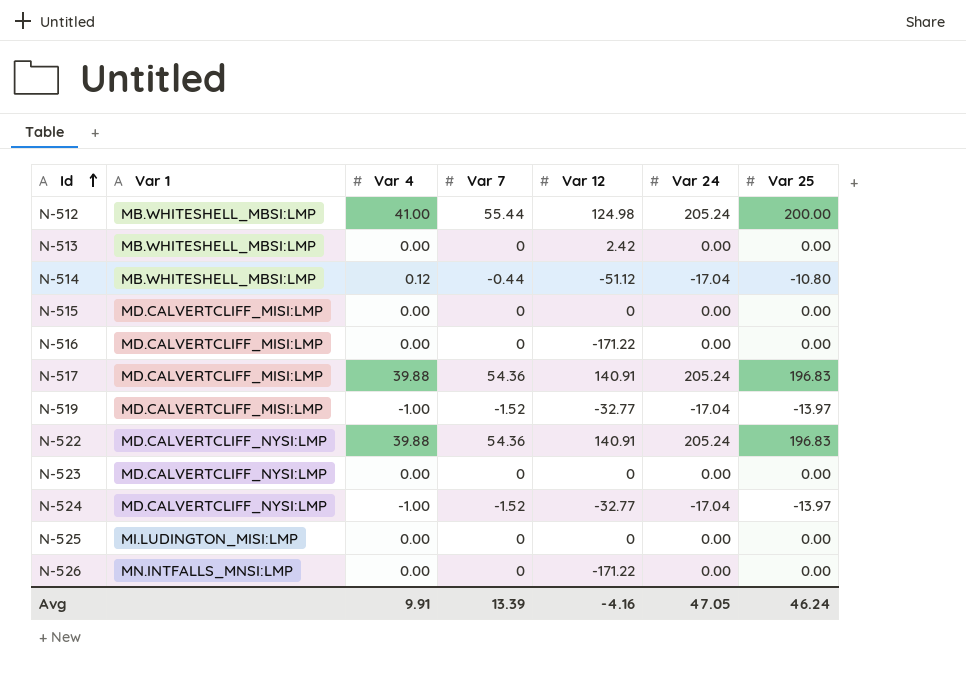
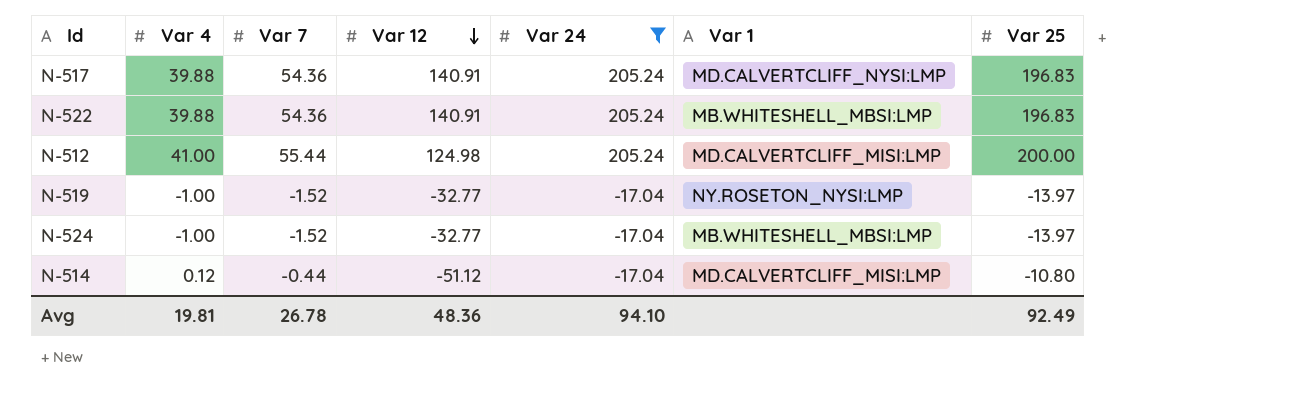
filter: none -> Var 24 != 0.00
row order: Id ascending -> Var 12 descending
column Var 1 | position: 2 -> 6
N-517 | Var 1: MD.CALVERTCLIFF_MISI:LMP -> MD.CALVERTCLIFF_NYSI:LMP
N-522 | Var 1: MD.CALVERTCLIFF_NYSI:LMP -> MB.WHITESHELL_MBSI:LMP
N-512 | Var 1: MB.WHITESHELL_MBSI:LMP -> MD.CALVERTCLIFF_MISI:LMP
N-519 | Var 1: MD.CALVERTCLIFF_MISI:LMP -> NY.ROSETON_NYSI:LMP
N-524 | Var 1: MD.CALVERTCLIFF_NYSI:LMP -> MB.WHITESHELL_MBSI:LMP
N-514 | Var 1: MB.WHITESHELL_MBSI:LMP -> MD.CALVERTCLIFF_MISI:LMP
Avg | Var 4: 9.91 -> 19.81
Avg | Var 7: 13.39 -> 26.78
Avg | Var 12: -4.16 -> 48.36
Avg | Var 24: 47.05 -> 94.10
Avg | Var 25: 46.24 -> 92.49

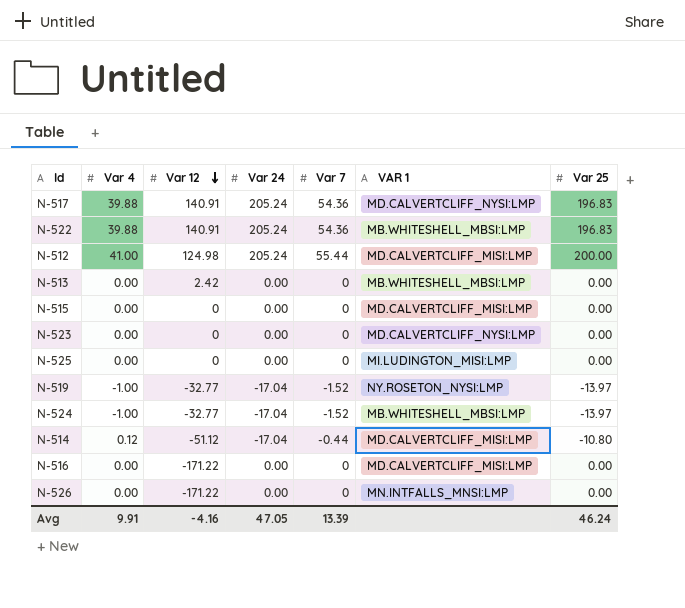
filter: Var 24 != 0.00 -> none
column Var 7 | position: 3 -> 5
column name: Var 1 -> VAR 1
Avg | Var 4: 19.81 -> 9.91
Avg | Var 12: 48.36 -> -4.16
Avg | Var 24: 94.10 -> 47.05
Avg | Var 7: 26.78 -> 13.39
Avg | Var 25: 92.49 -> 46.24

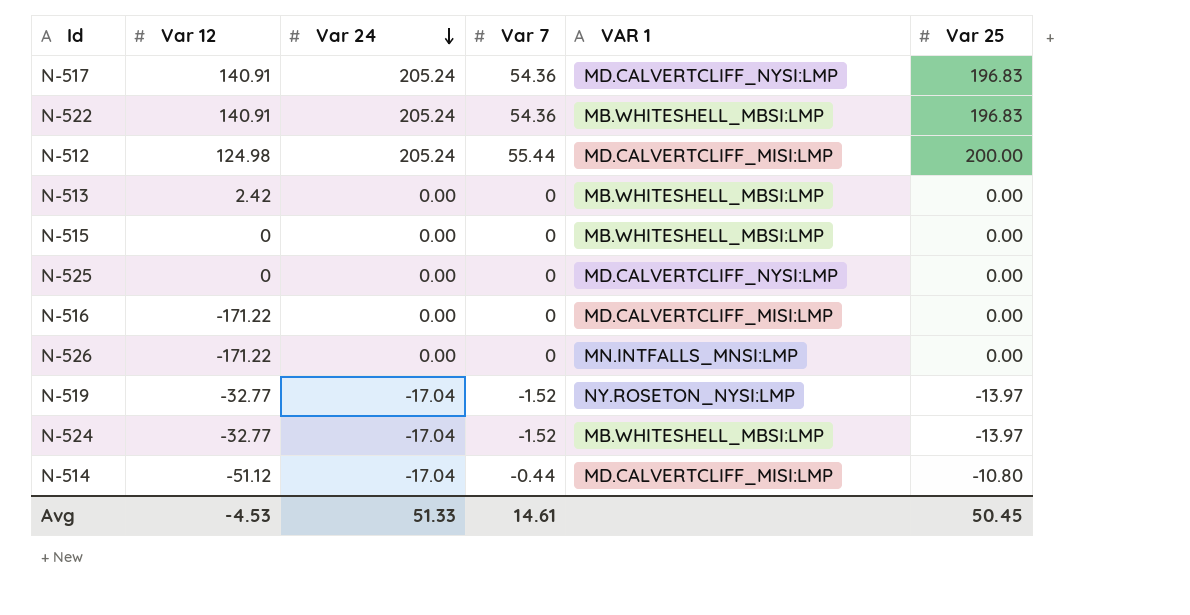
row order: Var 12 descending -> Var 24 descending
column Var 4 | position: 2 -> none
row N-523: 0.00 | 0 | 0.00 | 0 | MD.CALVERTCLIFF_NYSI:LMP | 0.00 -> none
N-515 | VAR 1: MD.CALVERTCLIFF_MISI:LMP -> MB.WHITESHELL_MBSI:LMP
N-525 | VAR 1: MI.LUDINGTON_MISI:LMP -> MD.CALVERTCLIFF_NYSI:LMP
Avg | Var 12: -4.16 -> -4.53
Avg | Var 24: 47.05 -> 51.33
Avg | Var 7: 13.39 -> 14.61
Avg | Var 25: 46.24 -> 50.45

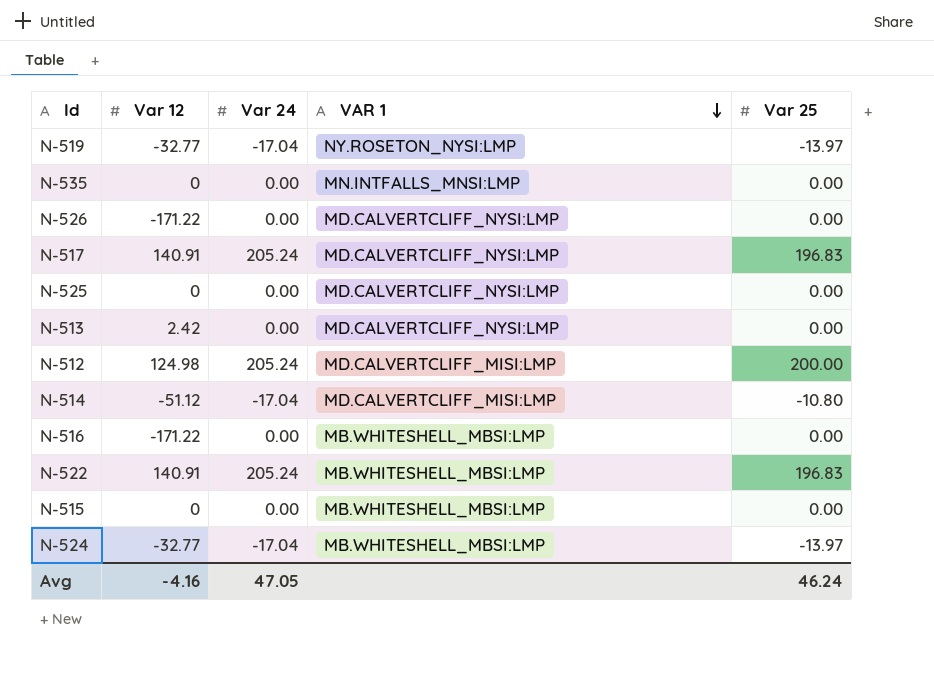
row order: Var 24 descending -> VAR 1 descending
column Var 7 | position: 4 -> none
row N-535: none -> 0 | 0.00 | MN.INTFALLS_MNSI:LMP | 0.00
N-526 | VAR 1: MN.INTFALLS_MNSI:LMP -> MD.CALVERTCLIFF_NYSI:LMP
N-513 | VAR 1: MB.WHITESHELL_MBSI:LMP -> MD.CALVERTCLIFF_NYSI:LMP
N-516 | VAR 1: MD.CALVERTCLIFF_MISI:LMP -> MB.WHITESHELL_MBSI:LMP
Avg | Var 12: -4.53 -> -4.16
Avg | Var 24: 51.33 -> 47.05
Avg | Var 25: 50.45 -> 46.24

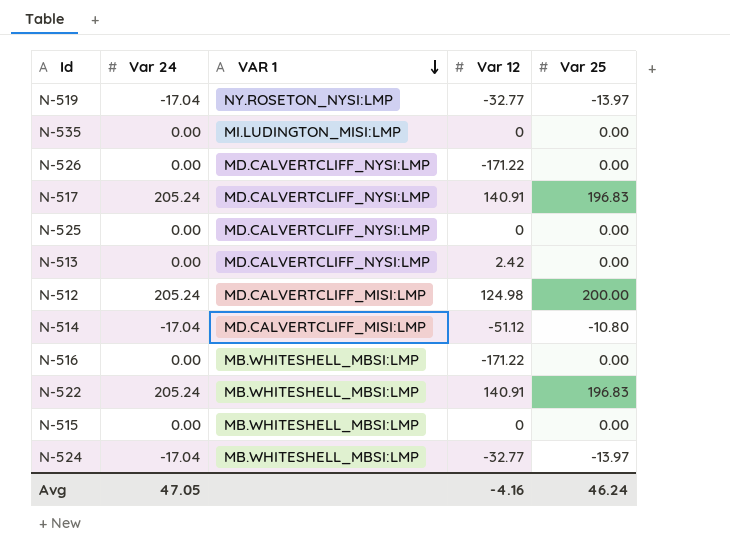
column Var 12 | position: 2 -> 4
N-535 | VAR 1: MN.INTFALLS_MNSI:LMP -> MI.LUDINGTON_MISI:LMP

